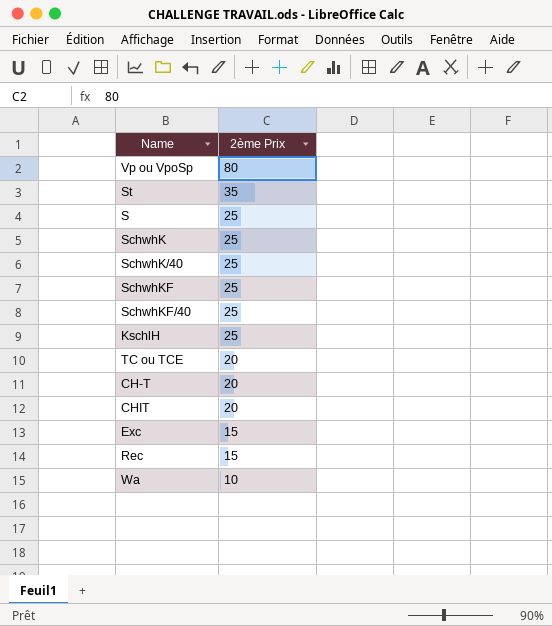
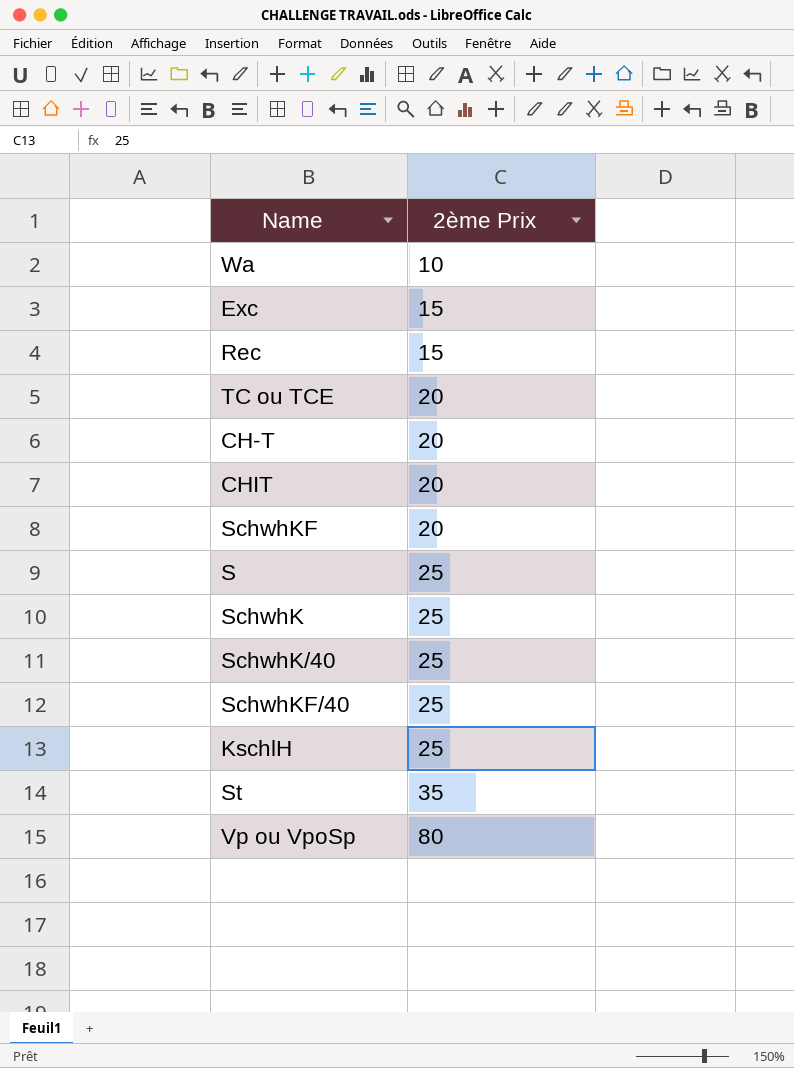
row order: 2ème Prix descending -> 2ème Prix ascending
SchwhKF | 2ème Prix: 25 -> 20

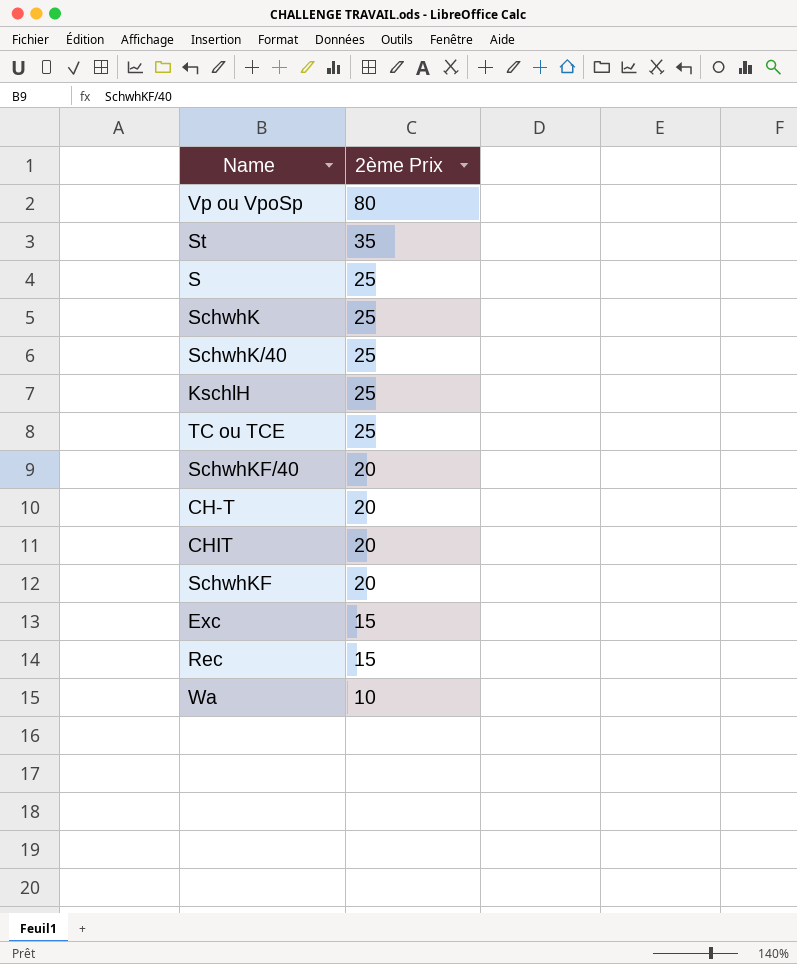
row order: 2ème Prix ascending -> 2ème Prix descending
TC ou TCE | 2ème Prix: 20 -> 25
SchwhKF/40 | 2ème Prix: 25 -> 20

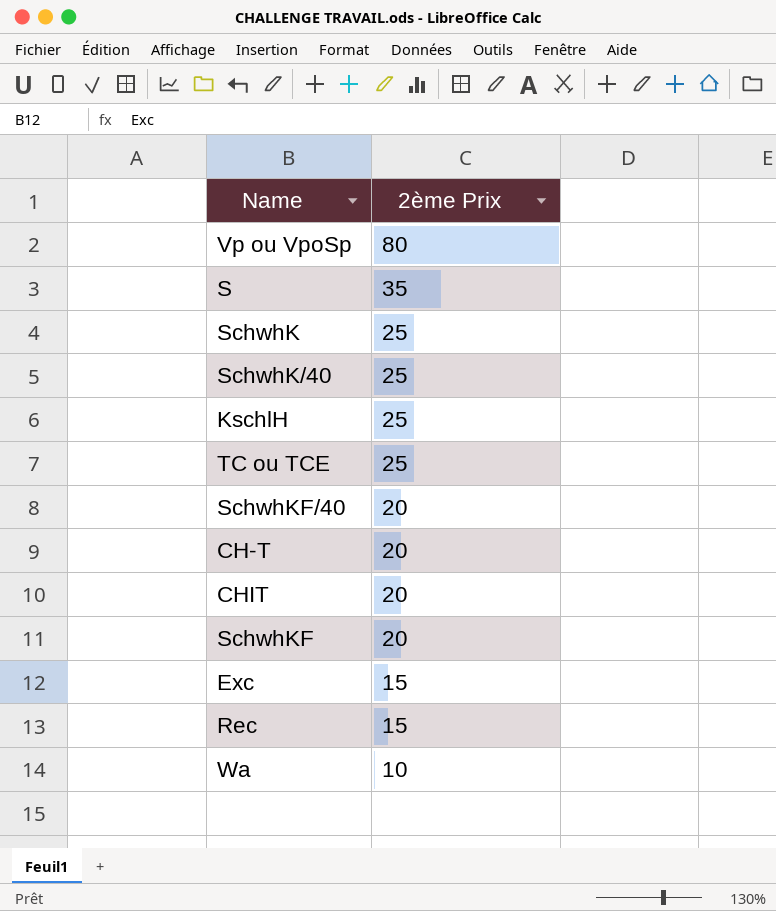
row St: 35 -> none
S | 2ème Prix: 25 -> 35

